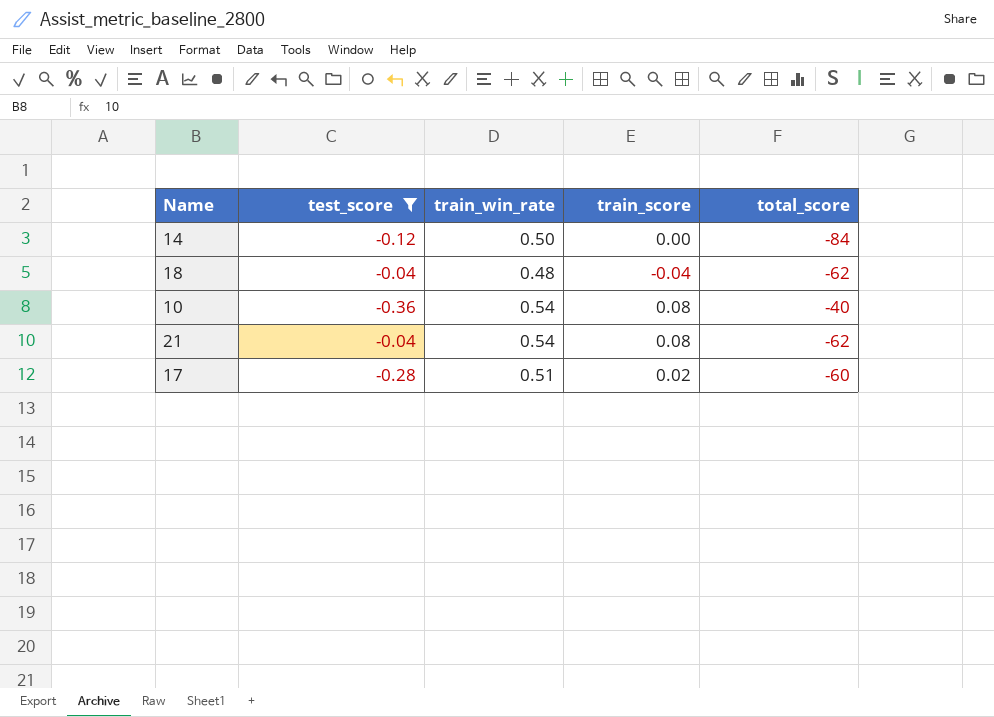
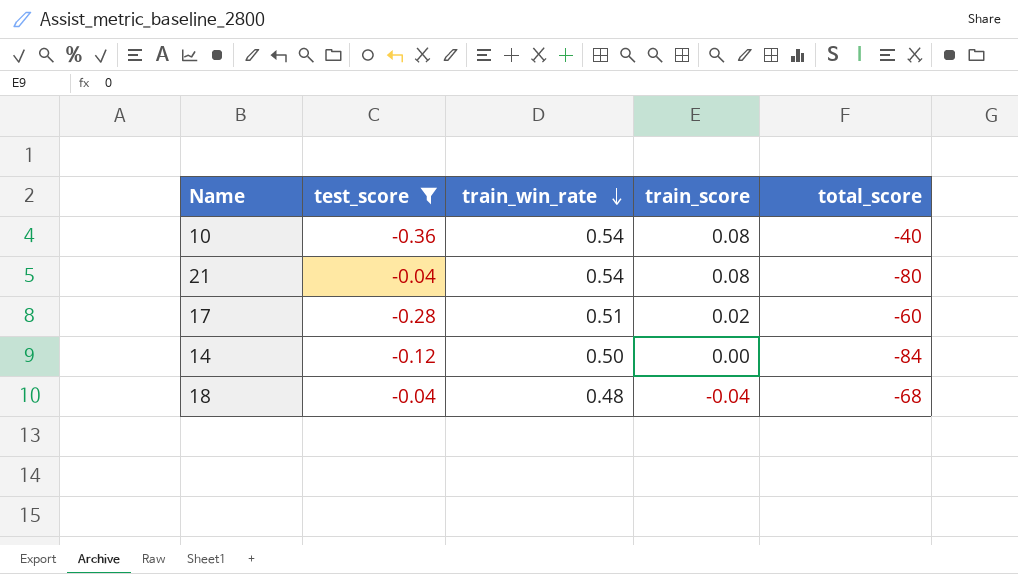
row order: none -> train_win_rate descending
21 | total_score: -62 -> -80
18 | total_score: -62 -> -68

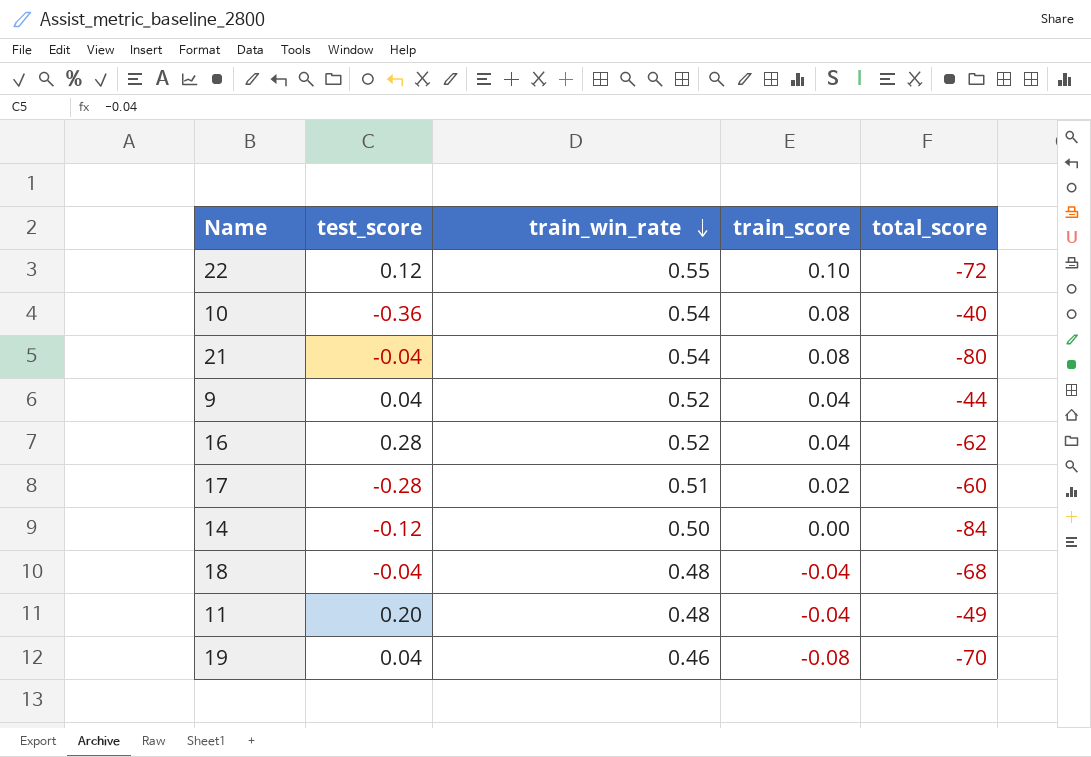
filter: test_score <= -0.04 -> none

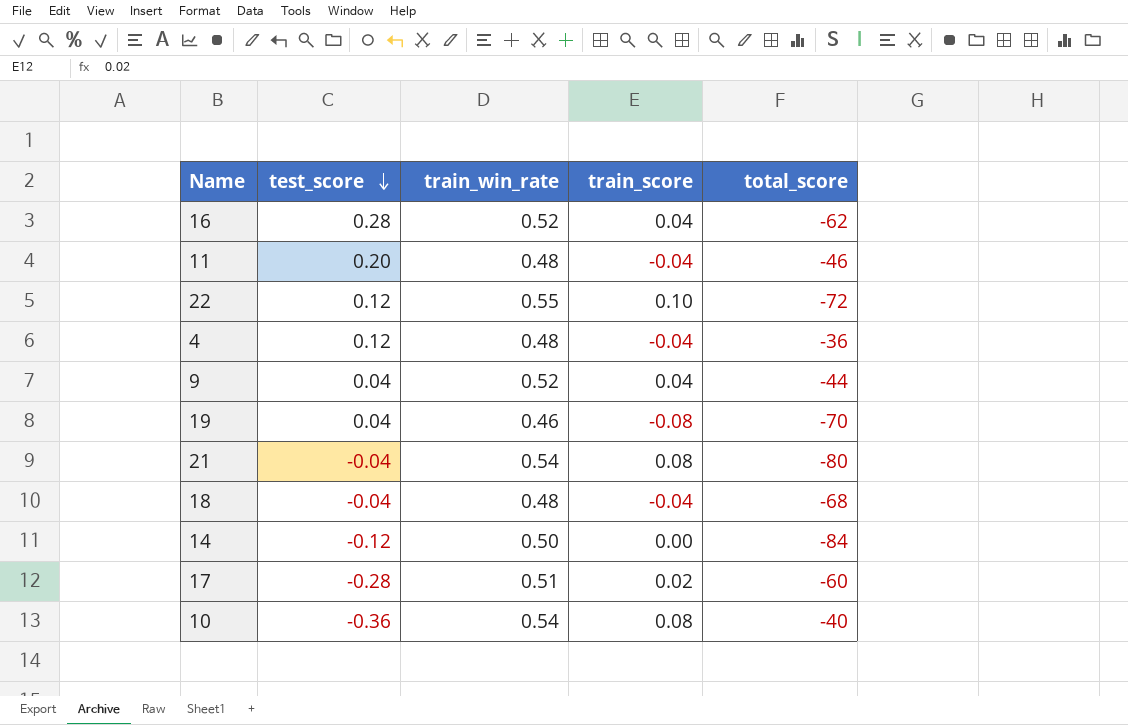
row order: train_win_rate descending -> test_score descending
11 | total_score: -49 -> -46
row 4: none -> 0.12 | 0.48 | -0.04 | -36

